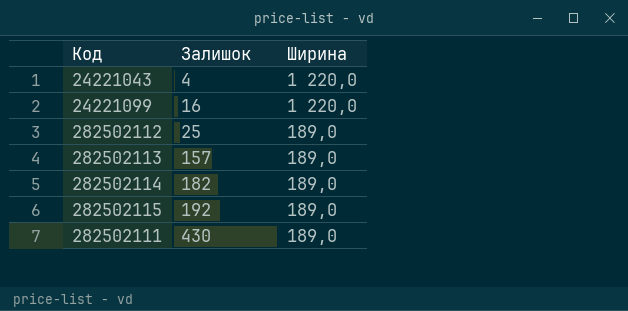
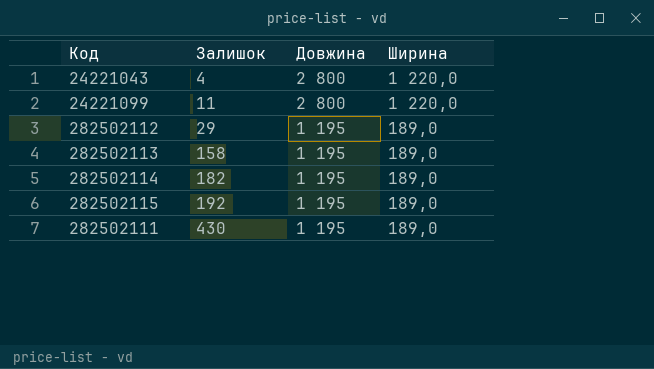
column Довжина | position: none -> 3
24221099 | Залишок: 16 -> 11
282502112 | Залишок: 25 -> 29
282502113 | Залишок: 157 -> 158

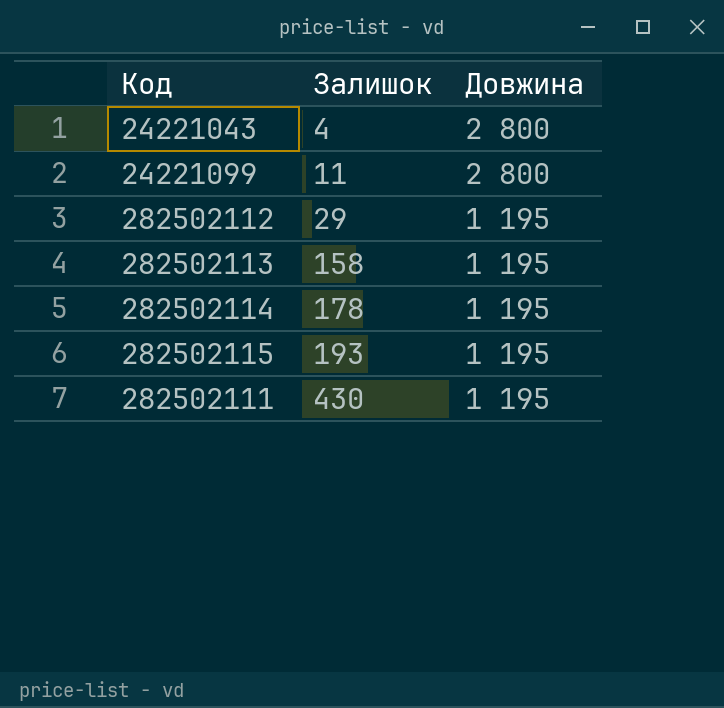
column Ширина | position: 4 -> none
282502114 | Залишок: 182 -> 178
282502115 | Залишок: 192 -> 193

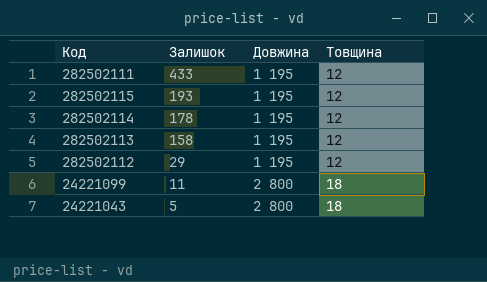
row order: Залишок ascending -> Залишок descending
column Товщина | position: none -> 4
282502111 | Залишок: 430 -> 433
24221043 | Залишок: 4 -> 5

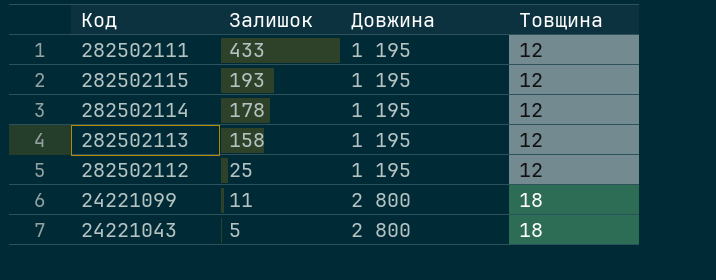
282502112 | Залишок: 29 -> 25

